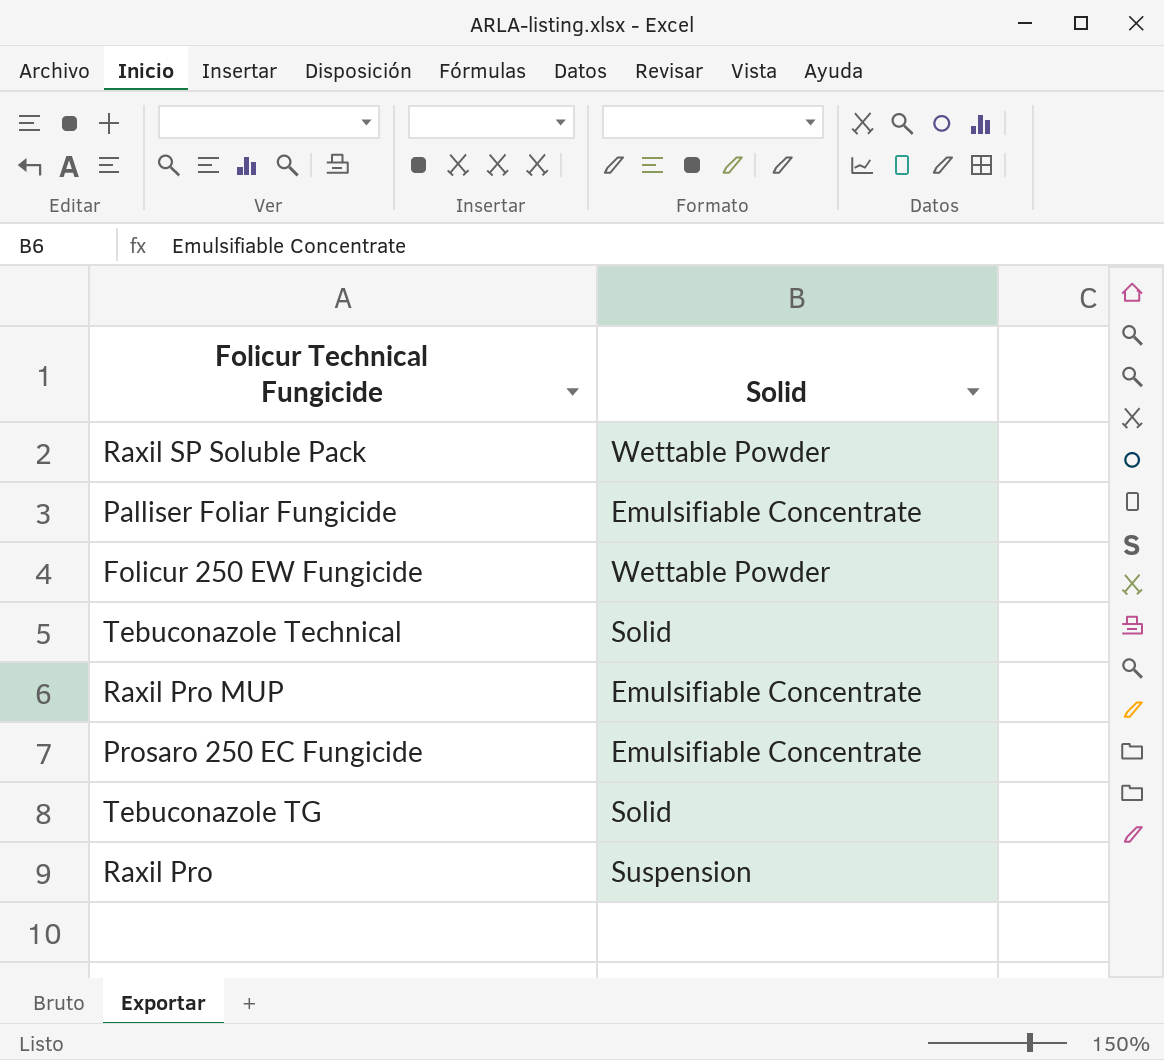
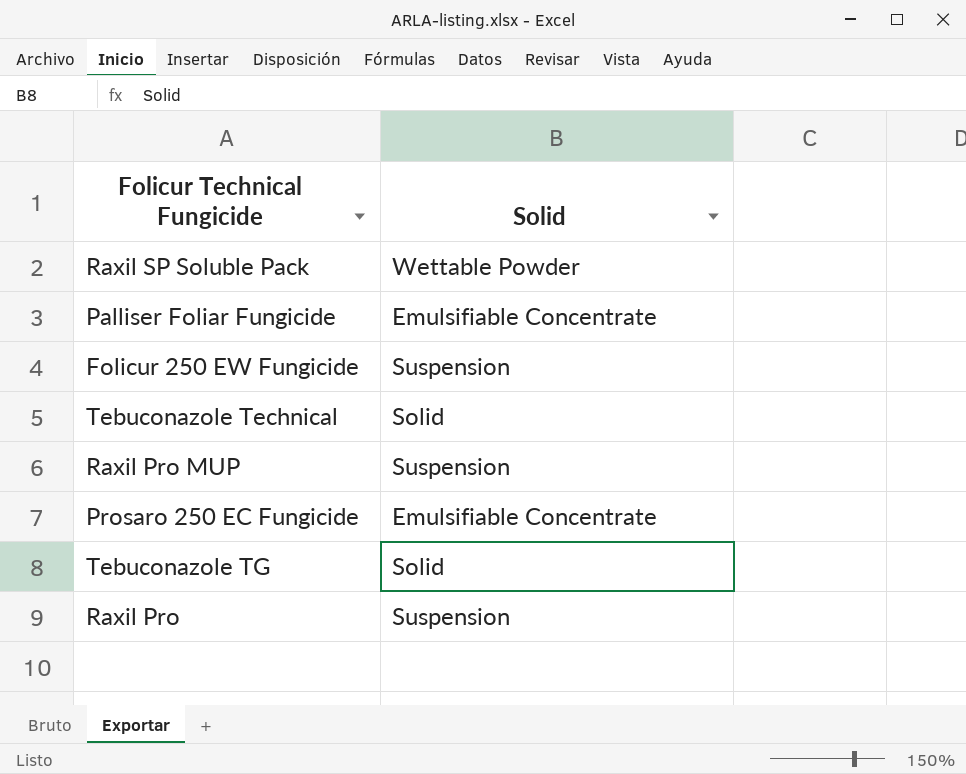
Folicur 250 EW Fungicide | Solid: Wettable Powder -> Suspension
Raxil Pro MUP | Solid: Emulsifiable Concentrate -> Suspension

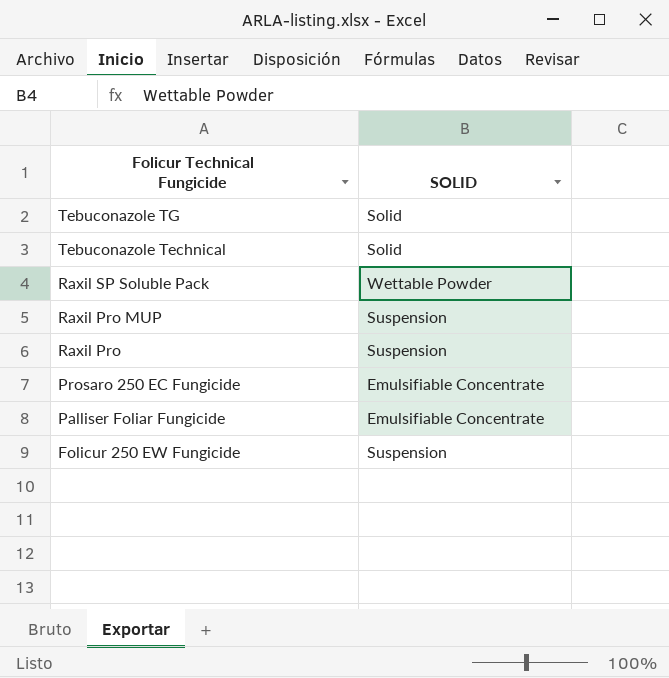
row order: none -> Folicur Technical Fungicide descending
column name: Solid -> SOLID

